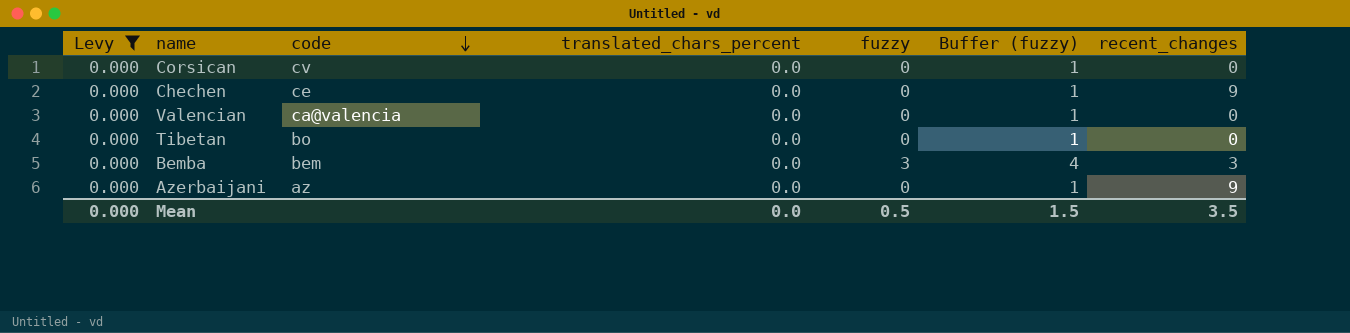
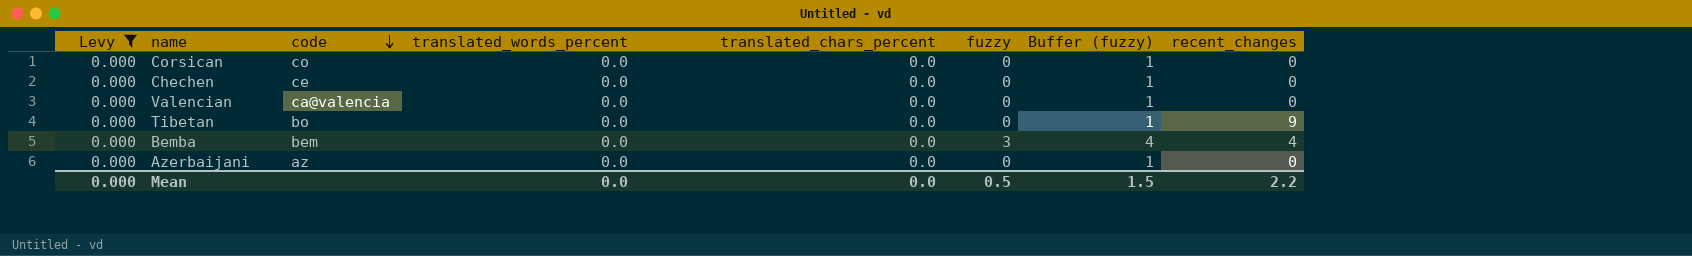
column translated_words_percent | position: none -> 4
Corsican | code: cv -> co
Chechen | recent_changes: 9 -> 0
Tibetan | recent_changes: 0 -> 9
Bemba | recent_changes: 3 -> 4
Azerbaijani | recent_changes: 9 -> 0
Mean | recent_changes: 3.5 -> 2.2

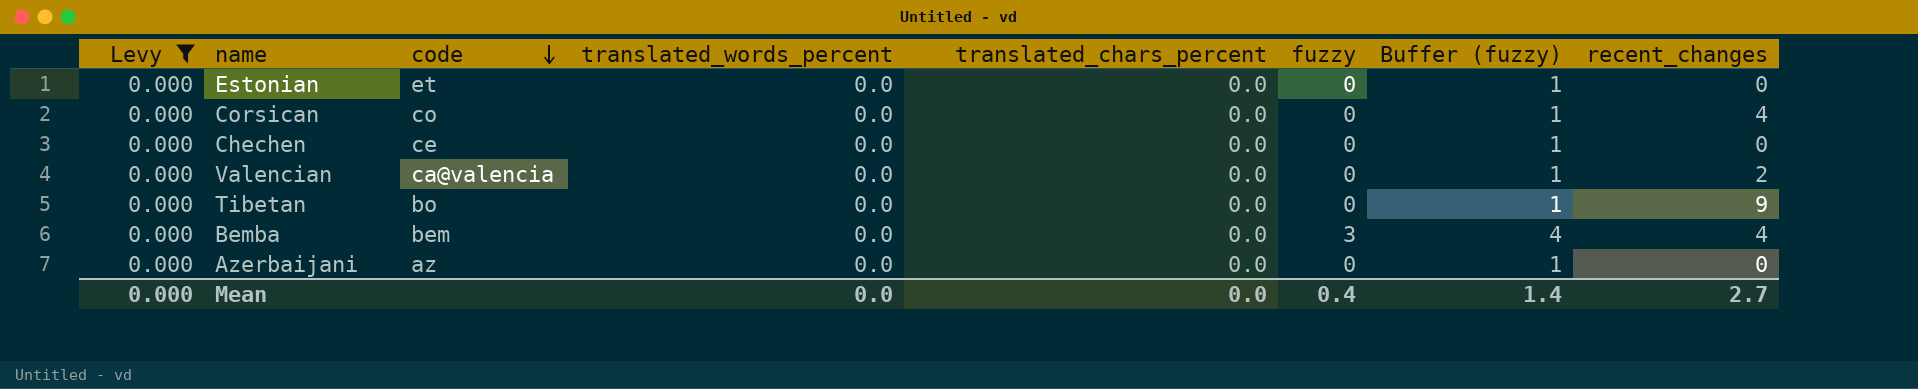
row Estonian: none -> 0.000 | et | 0.0 | 0.0 | 0 | 1 | 0
Corsican | recent_changes: 0 -> 4
Valencian | recent_changes: 0 -> 2
Mean | fuzzy: 0.5 -> 0.4
Mean | Buffer (fuzzy): 1.5 -> 1.4
Mean | recent_changes: 2.2 -> 2.7

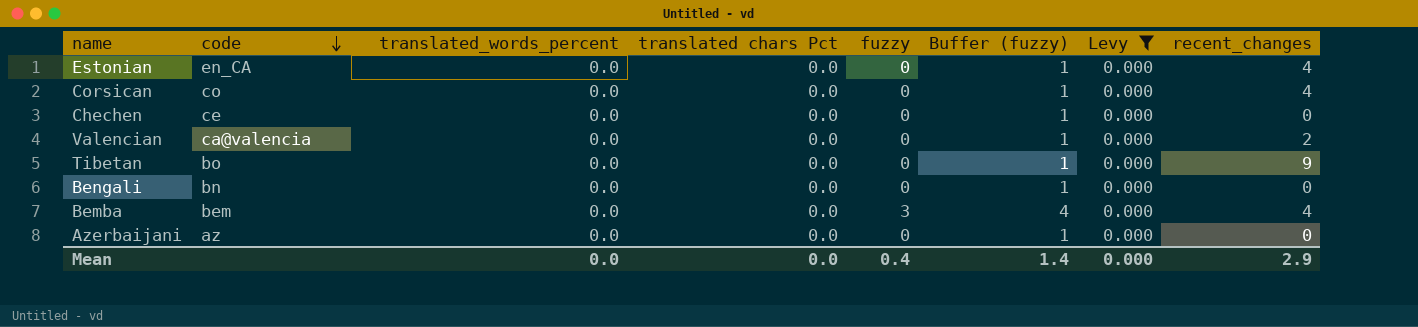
column name: translated_chars_percent -> translated chars Pct
column Levy | position: 1 -> 7
Estonian | code: et -> en_CA
Estonian | recent_changes: 0 -> 4
row Bengali: none -> bn | 0.0 | 0.0 | 0 | 1 | 0.000 | 0
Mean | recent_changes: 2.7 -> 2.9

